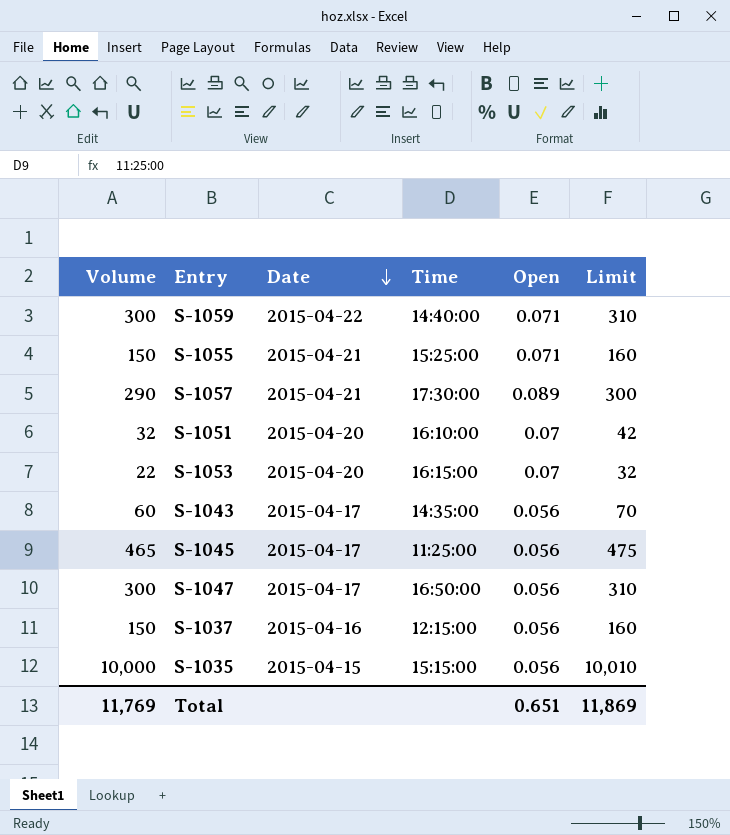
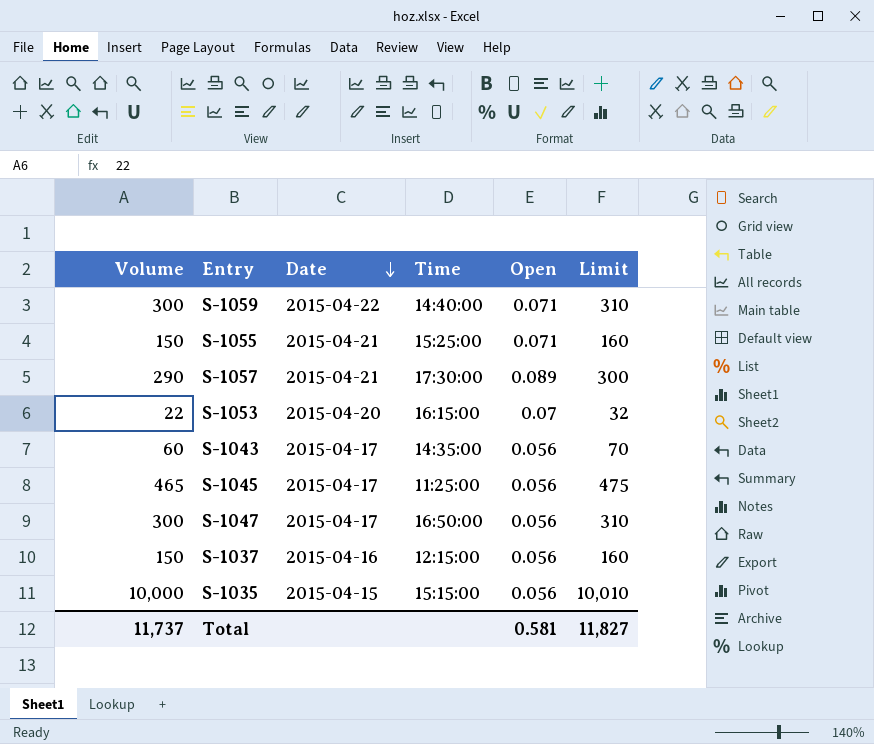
row S-1051: 32 | 2015-04-20 | 16:10:00 | 0.07 | 42 -> none
Total | Volume: 11,769 -> 11,737
Total | Open: 0.651 -> 0.581
Total | Limit: 11,869 -> 11,827

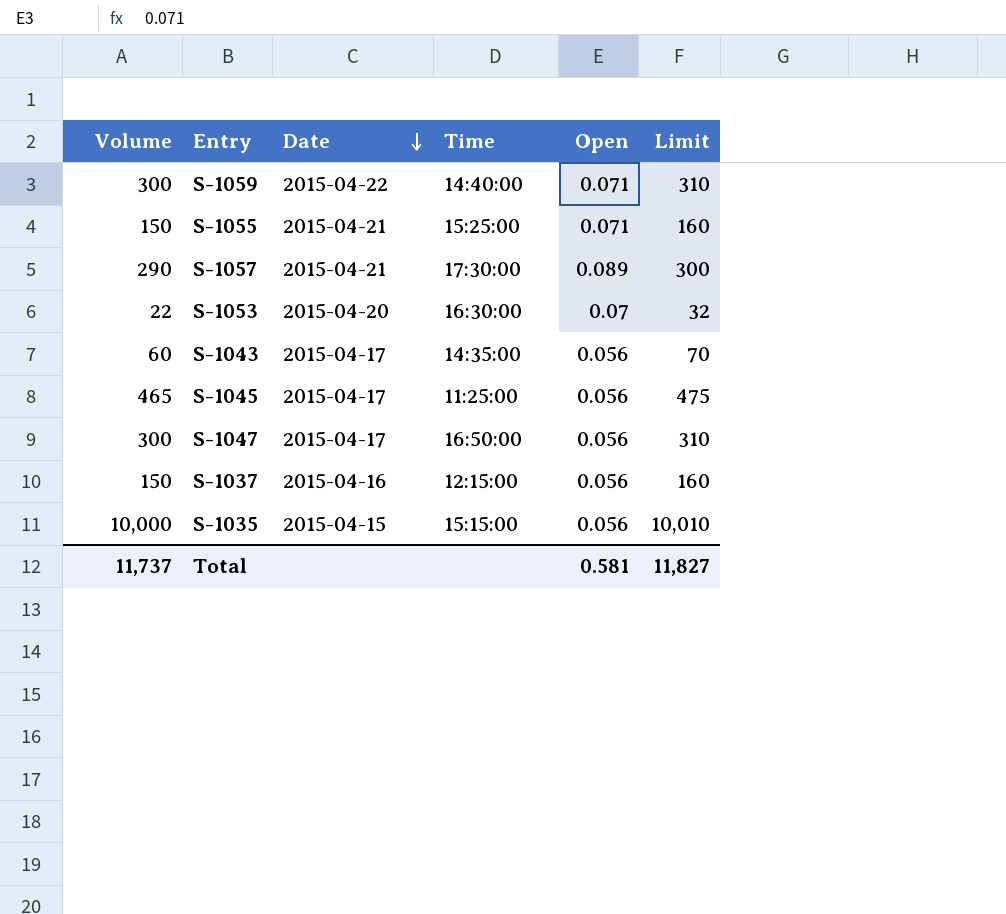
S-1053 | Time: 16:15:00 -> 16:30:00

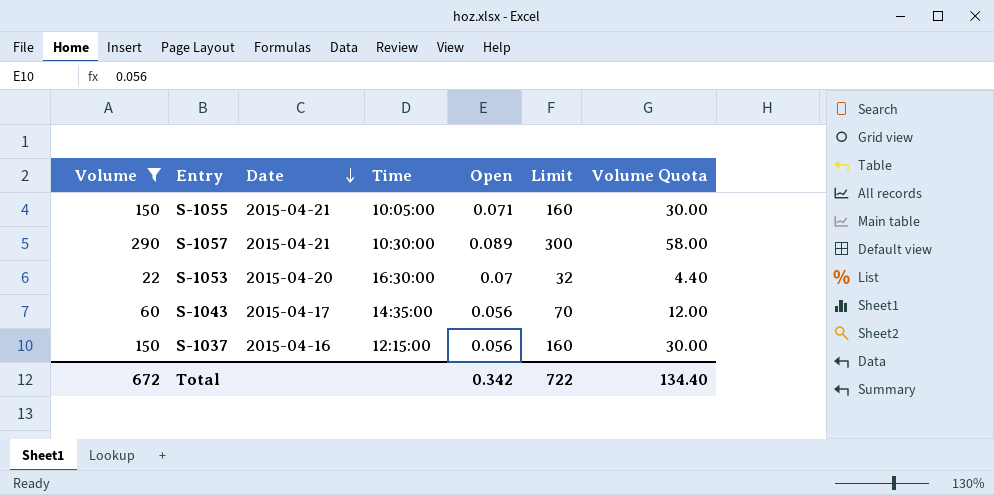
filter: none -> Volume <= 290
column Volume Quota | formula: none -> [Volume] * 0.2
S-1055 | Time: 15:25:00 -> 10:05:00
S-1057 | Time: 17:30:00 -> 10:30:00
Total | Volume: 11,737 -> 672
Total | Open: 0.581 -> 0.342
Total | Limit: 11,827 -> 722

